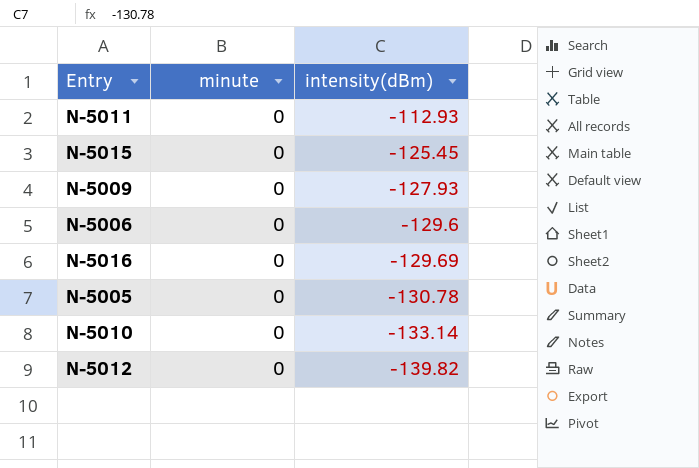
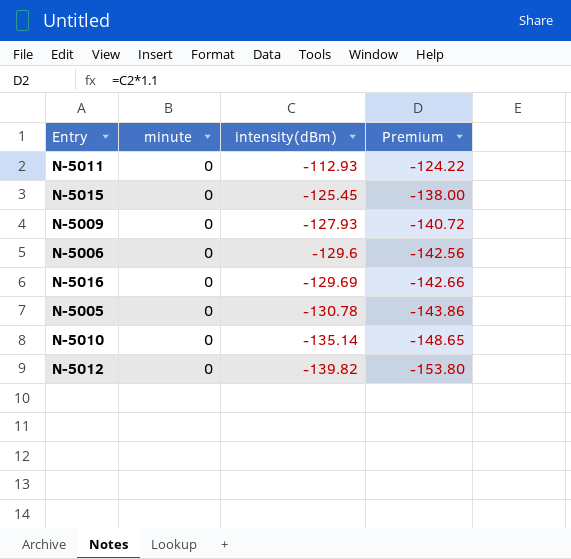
column Premium | formula: none -> [intensity(dBm)] * 1.1
N-5010 | intensity(dBm): -133.14 -> -135.14

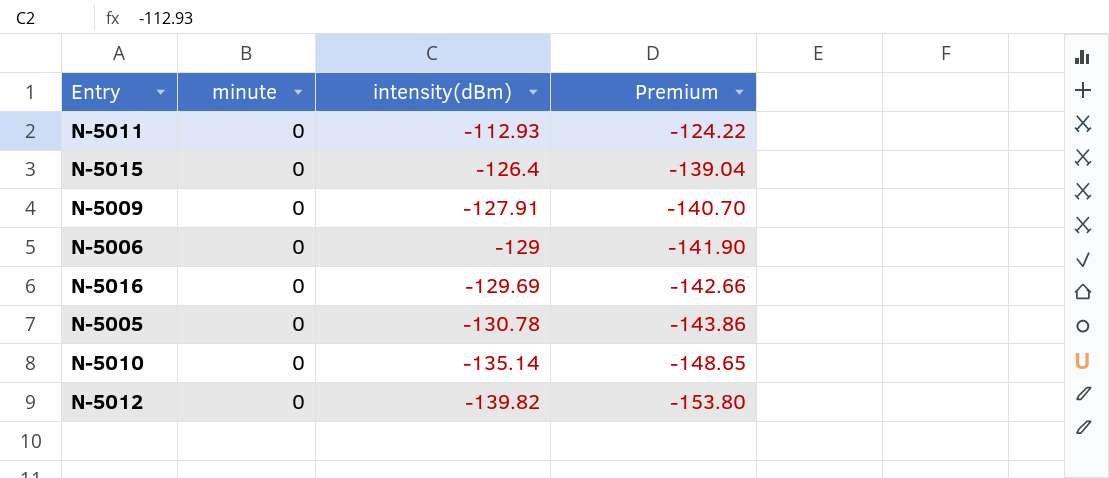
N-5015 | intensity(dBm): -125.45 -> -126.4
N-5015 | Premium: -138.00 -> -139.04
N-5009 | intensity(dBm): -127.93 -> -127.91
N-5009 | Premium: -140.72 -> -140.70
N-5006 | intensity(dBm): -129.6 -> -129
N-5006 | Premium: -142.56 -> -141.90

